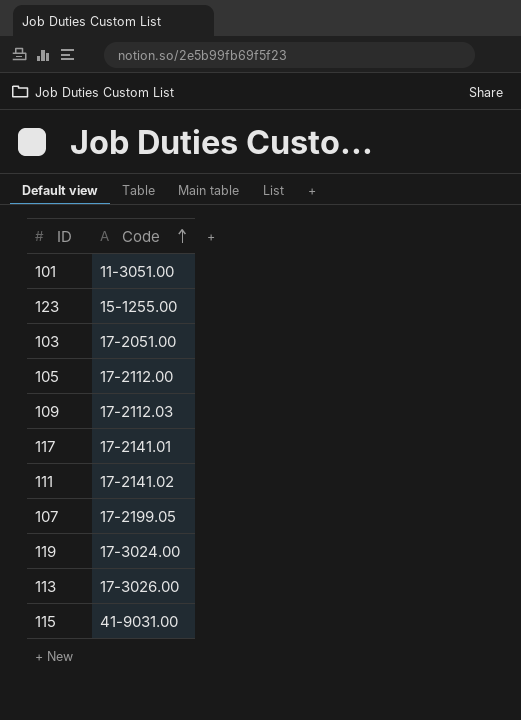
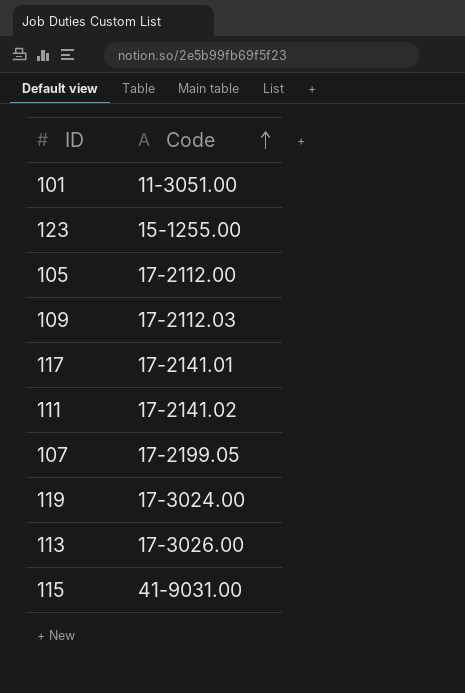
row 103: 17-2051.00 -> none

